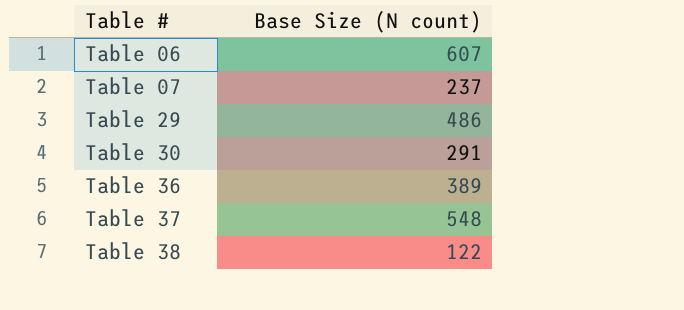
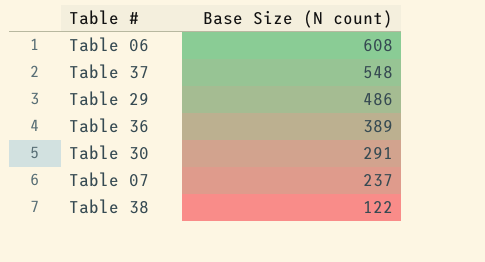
row order: Table # ascending -> Base Size (N count) descending
Table 06 | Base Size (N count): 607 -> 608

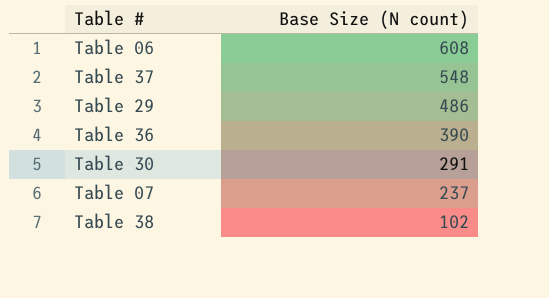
Table 36 | Base Size (N count): 389 -> 390
Table 38 | Base Size (N count): 122 -> 102

